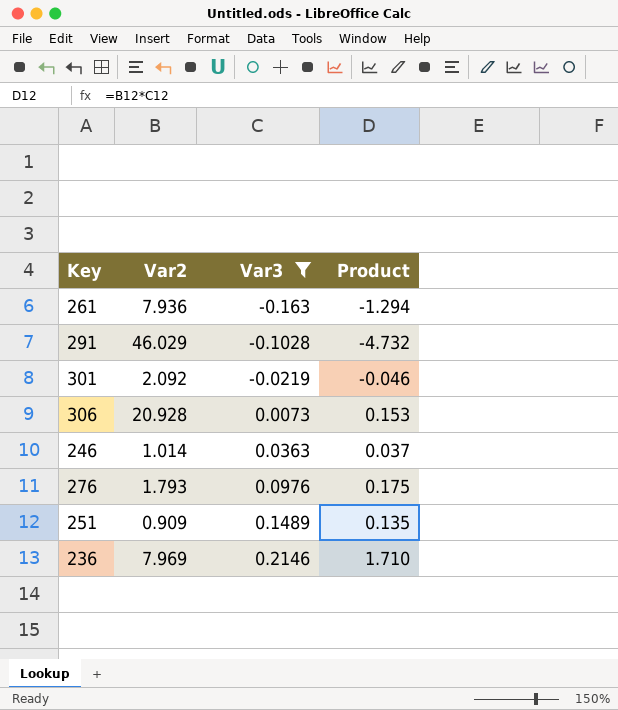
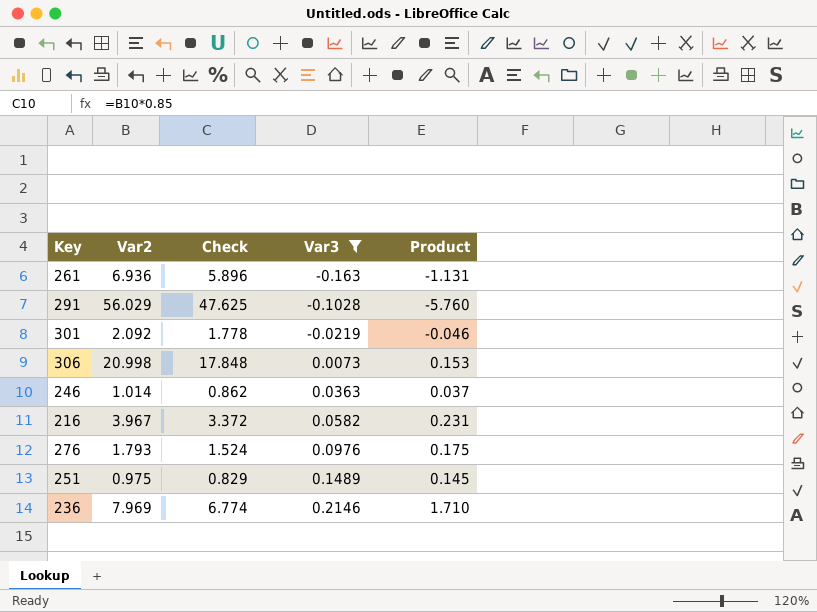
column Check | formula: none -> [Var2] * 0.85
261 | Var2: 7.936 -> 6.936
261 | Product: -1.294 -> -1.131
291 | Var2: 46.029 -> 56.029
291 | Product: -4.732 -> -5.760
306 | Var2: 20.928 -> 20.998
row 216: none -> 3.967 | 3.372 | 0.0582 | 0.231
251 | Var2: 0.909 -> 0.975
251 | Product: 0.135 -> 0.145

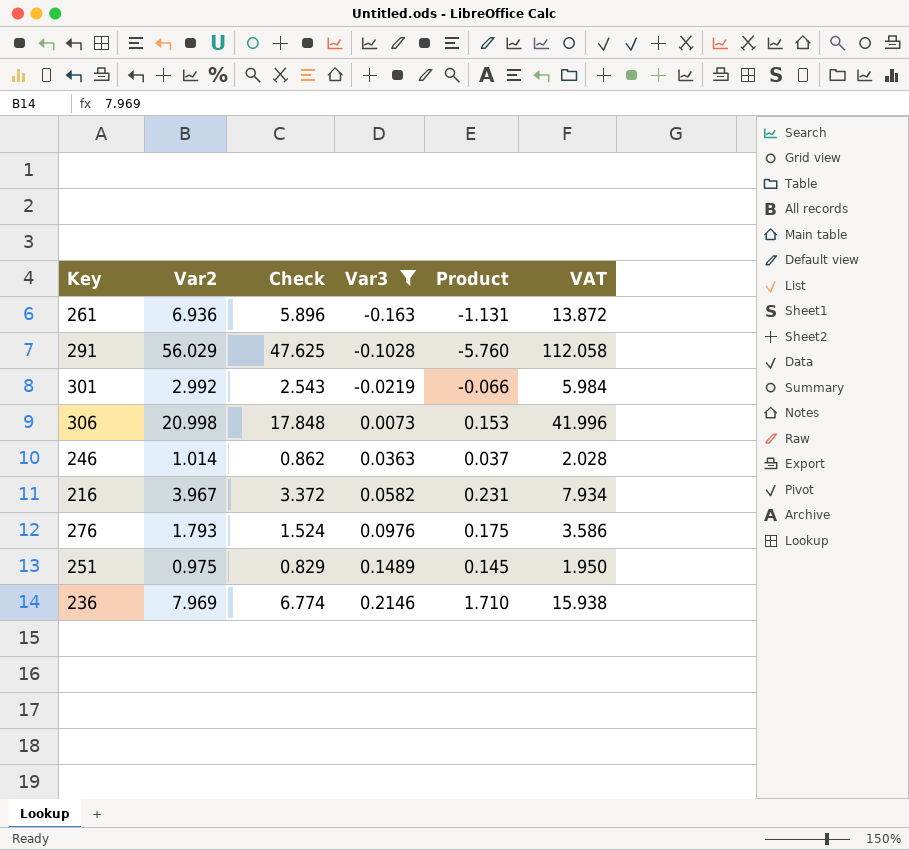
column VAT | formula: none -> [Var2] * 2
301 | Var2: 2.092 -> 2.992
301 | Check: 1.778 -> 2.543
301 | Product: -0.046 -> -0.066

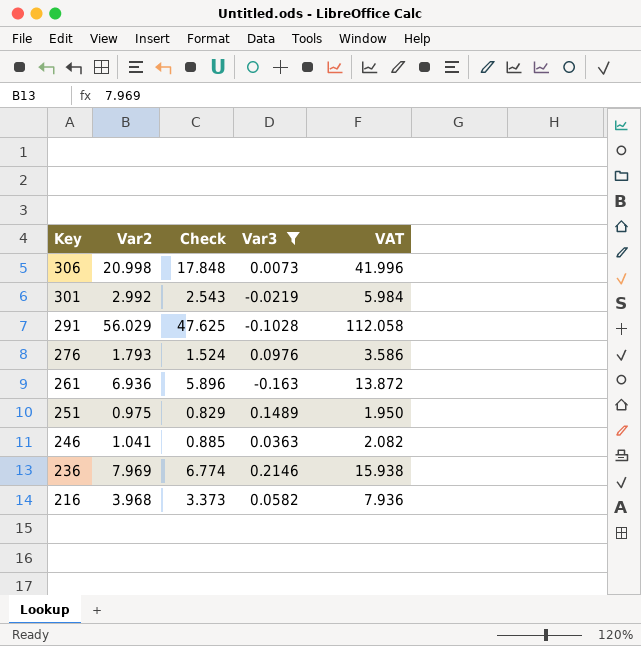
row order: Var3 ascending -> Key descending
column Product | formula: [Var2] * [Var3] -> none
246 | Var2: 1.014 -> 1.041
246 | Check: 0.862 -> 0.885
246 | VAT: 2.028 -> 2.082
216 | Var2: 3.967 -> 3.968
216 | Check: 3.372 -> 3.373
216 | VAT: 7.934 -> 7.936

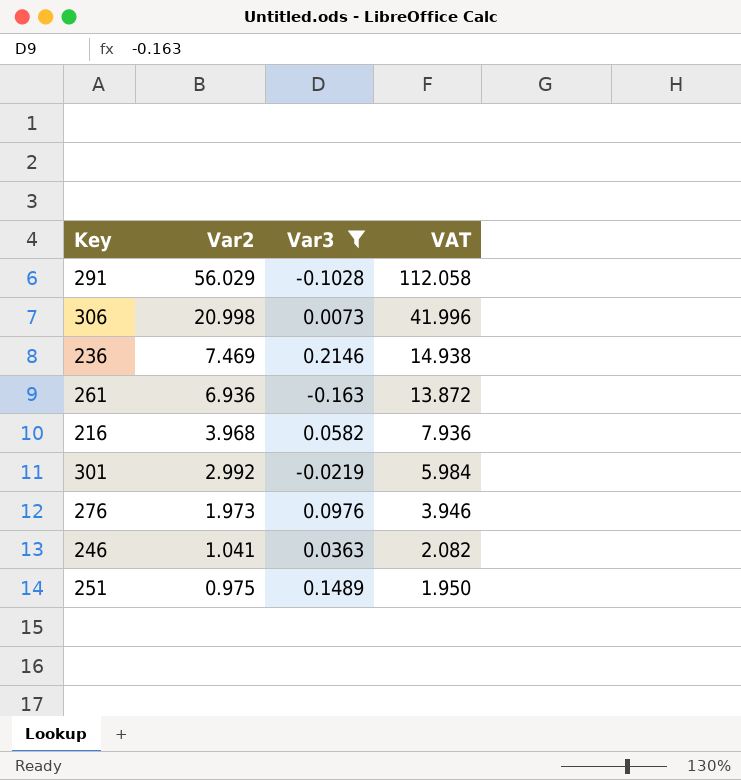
row order: Key descending -> Var2 descending
column Check | formula: [Var2] * 0.85 -> none
236 | Var2: 7.969 -> 7.469
236 | VAT: 15.938 -> 14.938
276 | Var2: 1.793 -> 1.973
276 | VAT: 3.586 -> 3.946

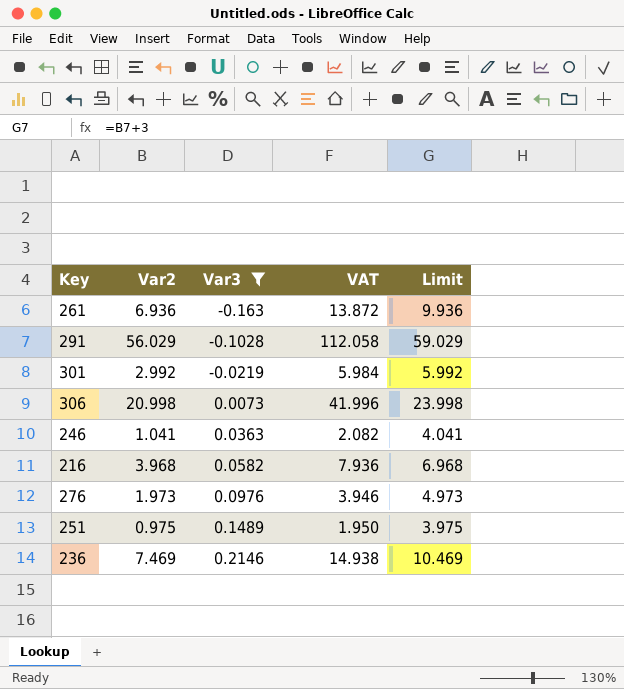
row order: Var2 descending -> Var3 ascending
column Limit | formula: none -> [Var2] + 3

